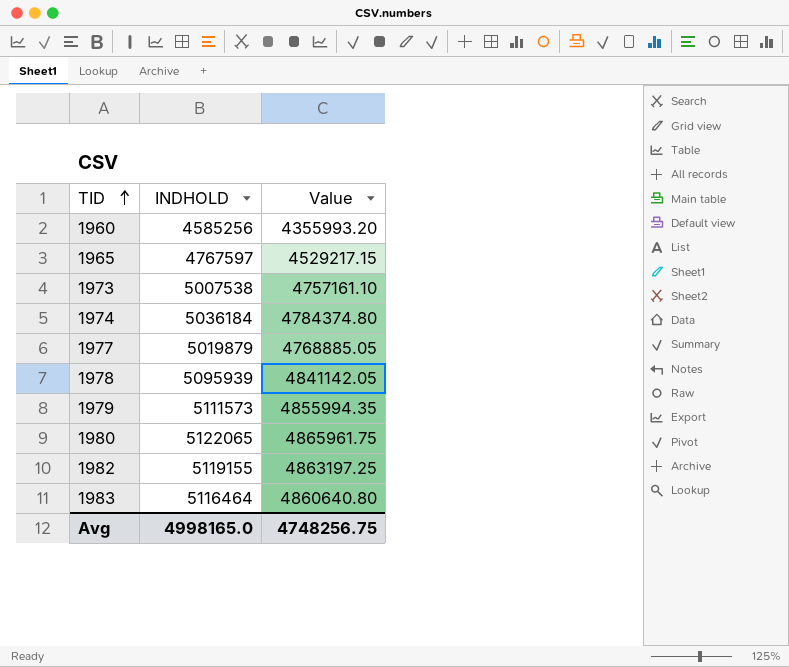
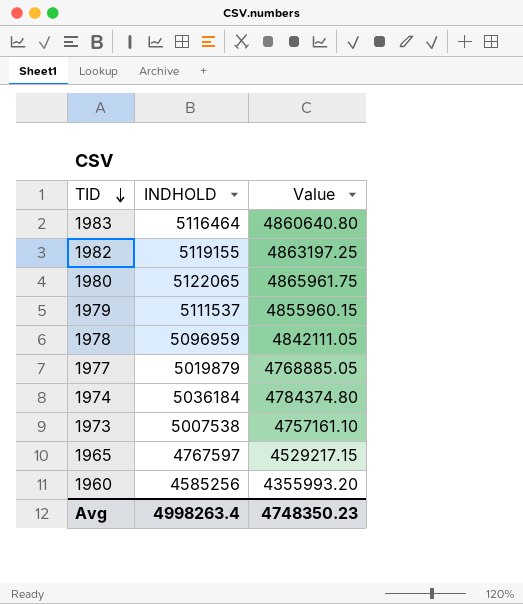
row order: TID ascending -> TID descending
1979 | INDHOLD: 5111573 -> 5111537
1979 | Value: 4855994.35 -> 4855960.15
1978 | INDHOLD: 5095939 -> 5096959
1978 | Value: 4841142.05 -> 4842111.05
Avg | INDHOLD: 4998165.0 -> 4998263.4
Avg | Value: 4748256.75 -> 4748350.23

